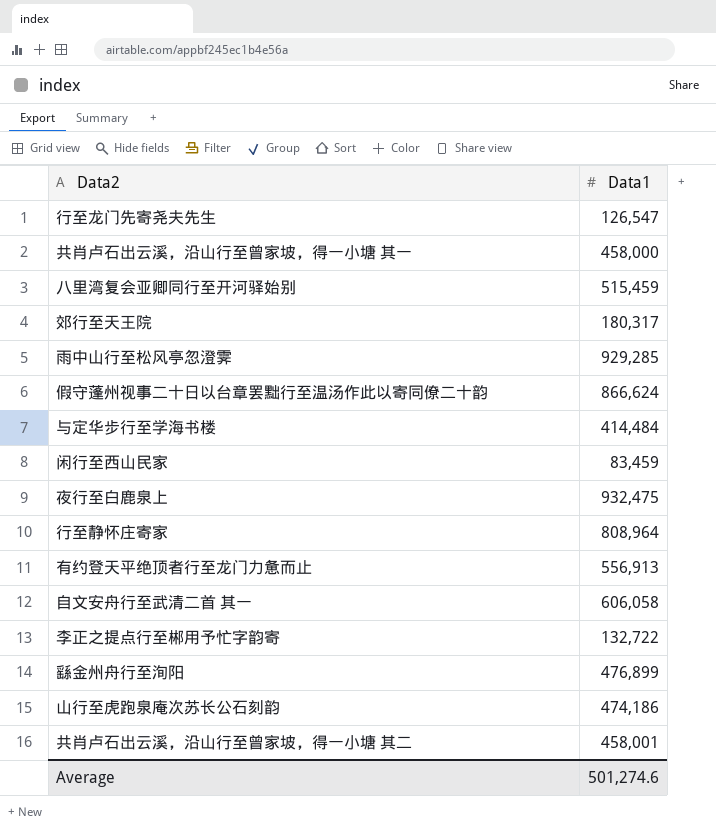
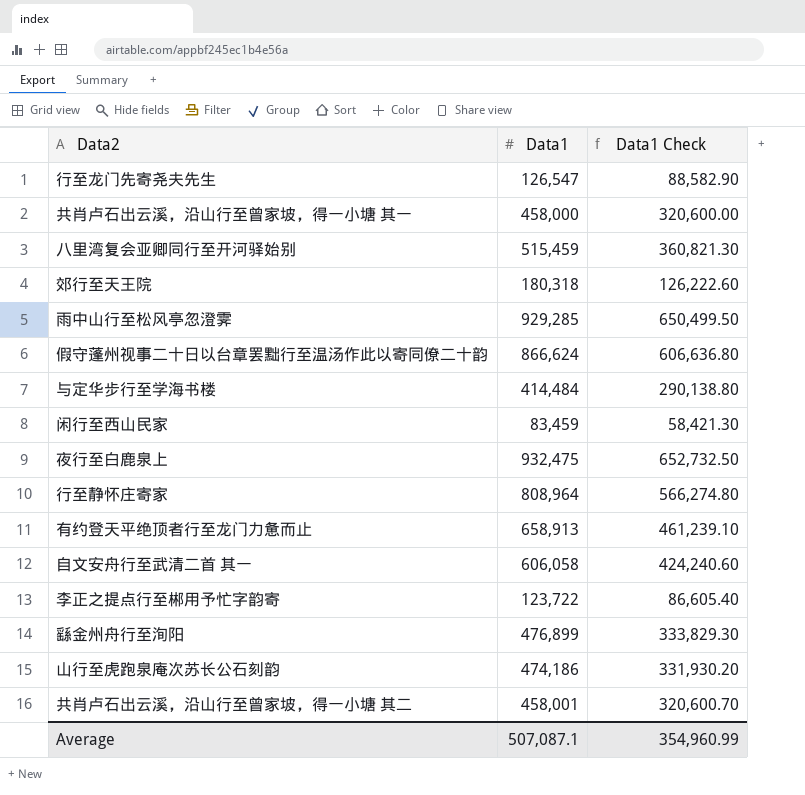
column Data1 Check | formula: none -> [Data1] * 0.7
郊行至天王院 | Data1: 180,317 -> 180,318
有约登天平绝顶者行至龙门力惫而止 | Data1: 556,913 -> 658,913
李正之提点行至郴用予忙字韵寄 | Data1: 132,722 -> 123,722
Average | Data1: 501,274.6 -> 507,087.1

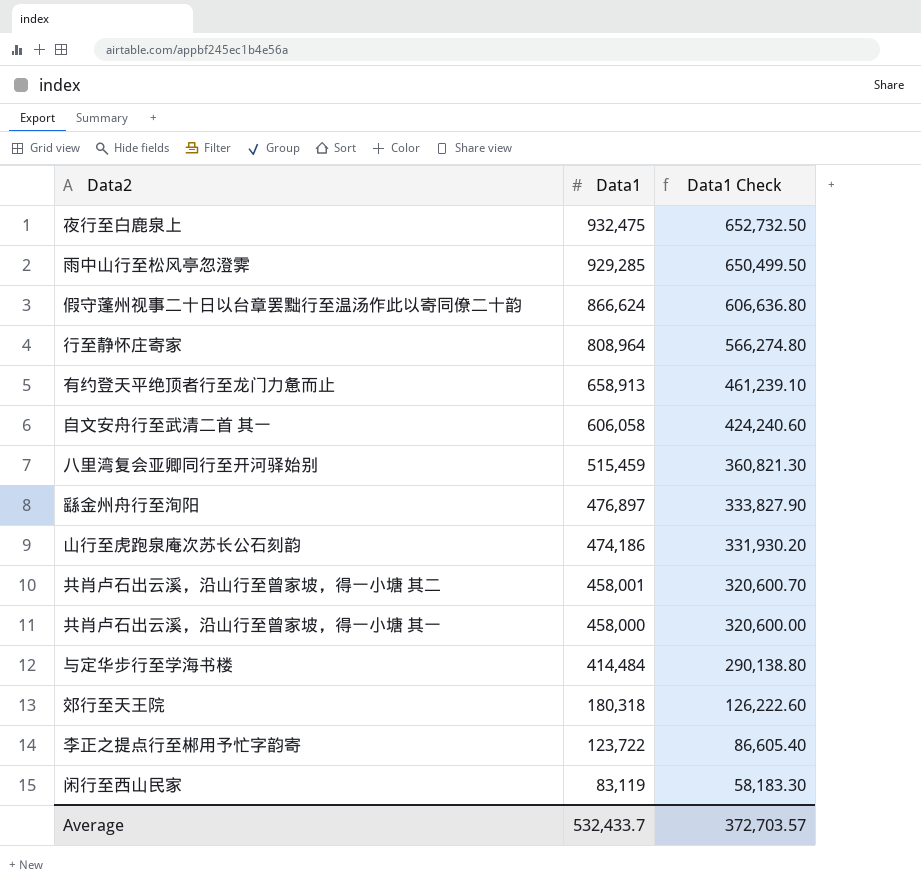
row order: none -> Data1 descending
row 行至龙门先寄尧夫先生: 126,547 | 88,582.90 -> none
繇金州舟行至洵阳 | Data1: 476,899 -> 476,897
繇金州舟行至洵阳 | Data1 Check: 333,829.30 -> 333,827.90
闲行至西山民家 | Data1: 83,459 -> 83,119
闲行至西山民家 | Data1 Check: 58,421.30 -> 58,183.30
Average | Data1: 507,087.1 -> 532,433.7
Average | Data1 Check: 354,960.99 -> 372,703.57

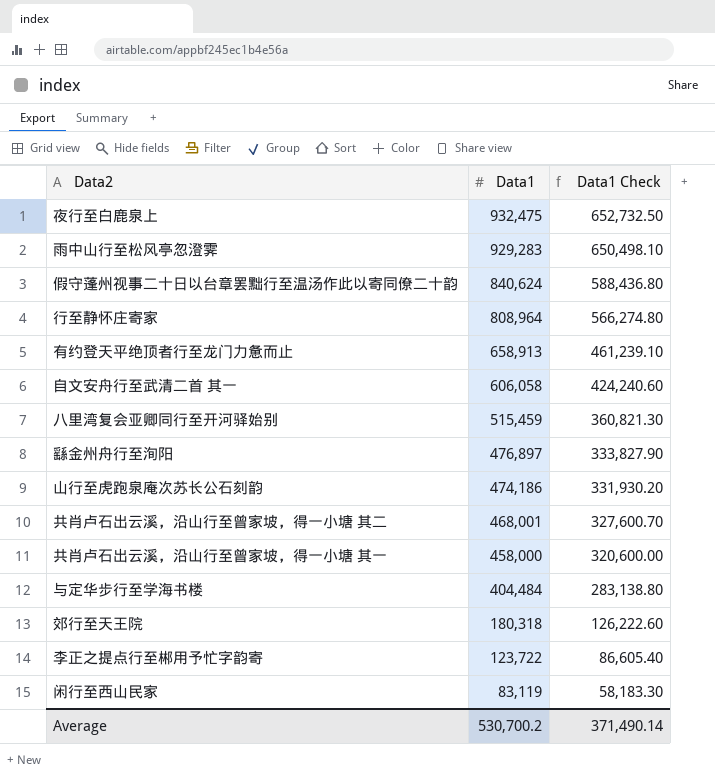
雨中山行至松风亭忽澄霁 | Data1: 929,285 -> 929,283
雨中山行至松风亭忽澄霁 | Data1 Check: 650,499.50 -> 650,498.10
假守蓬州视事二十日以台章罢黜行至温汤作此以寄同僚二十韵 | Data1: 866,624 -> 840,624
假守蓬州视事二十日以台章罢黜行至温汤作此以寄同僚二十韵 | Data1 Check: 606,636.80 -> 588,436.80
共肖卢石出云溪，沿山行至曾家坡，得一小塘 其二 | Data1: 458,001 -> 468,001
共肖卢石出云溪，沿山行至曾家坡，得一小塘 其二 | Data1 Check: 320,600.70 -> 327,600.70
与定华步行至学海书楼 | Data1: 414,484 -> 404,484
与定华步行至学海书楼 | Data1 Check: 290,138.80 -> 283,138.80
Average | Data1: 532,433.7 -> 530,700.2
Average | Data1 Check: 372,703.57 -> 371,490.14

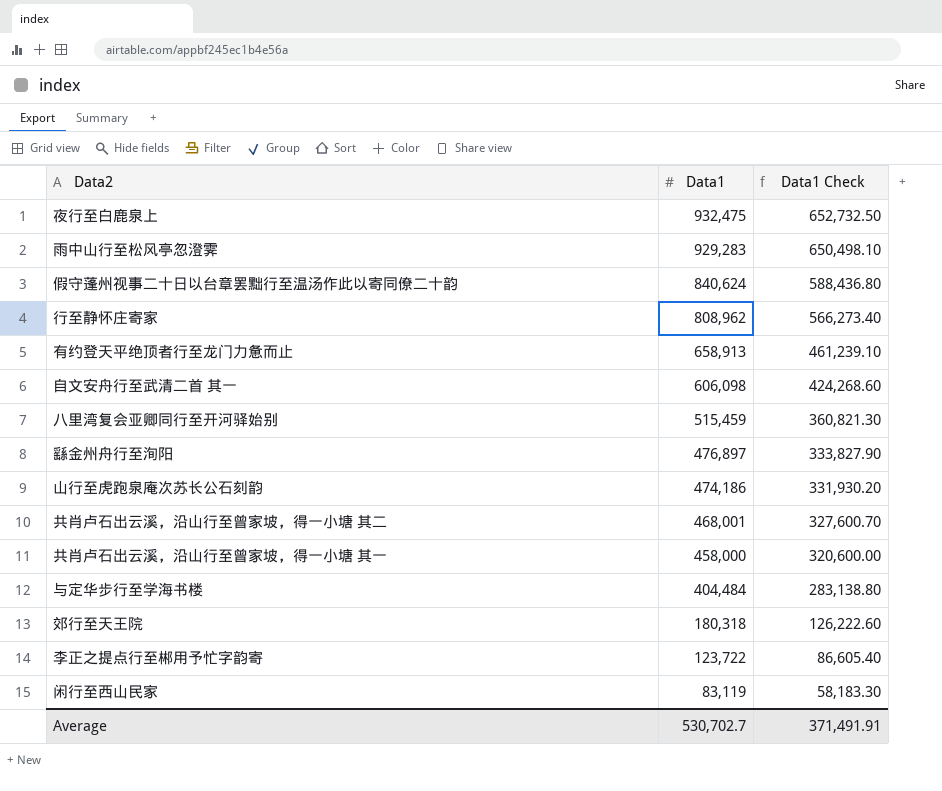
行至静怀庄寄家 | Data1: 808,964 -> 808,962
行至静怀庄寄家 | Data1 Check: 566,274.80 -> 566,273.40
自文安舟行至武清二首 其一 | Data1: 606,058 -> 606,098
自文安舟行至武清二首 其一 | Data1 Check: 424,240.60 -> 424,268.60
Average | Data1: 530,700.2 -> 530,702.7
Average | Data1 Check: 371,490.14 -> 371,491.91

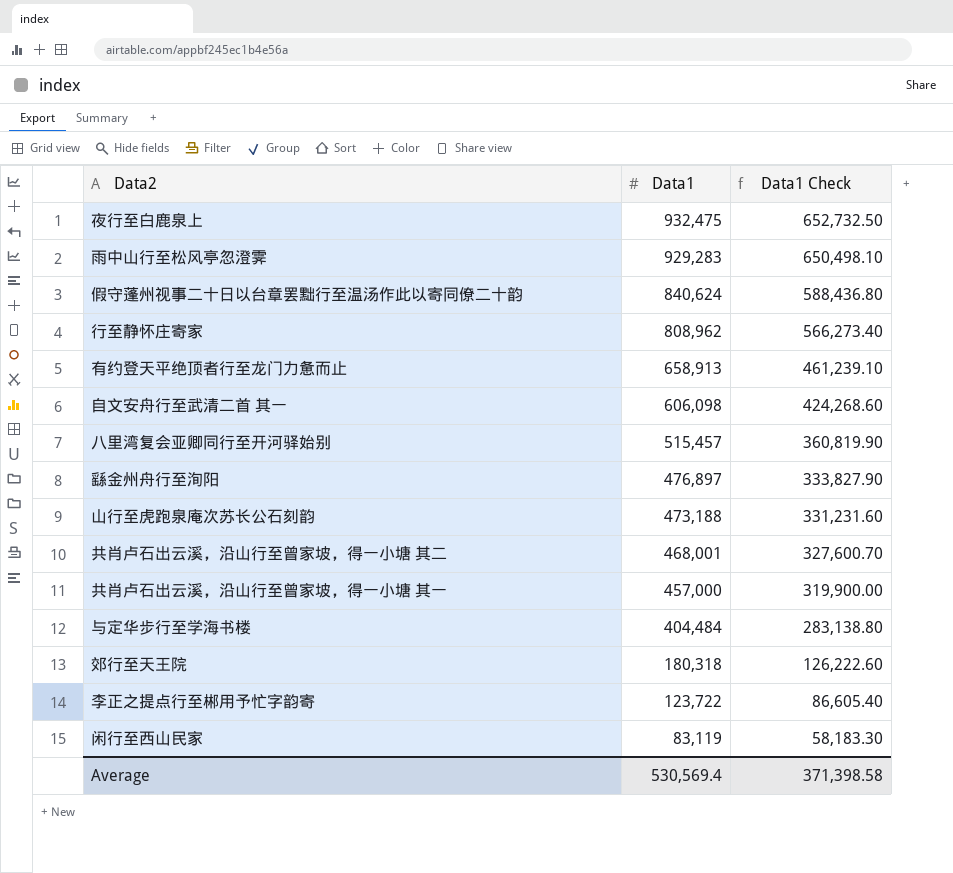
八里湾复会亚卿同行至开河驿始别 | Data1: 515,459 -> 515,457
八里湾复会亚卿同行至开河驿始别 | Data1 Check: 360,821.30 -> 360,819.90
山行至虎跑泉庵次苏长公石刻韵 | Data1: 474,186 -> 473,188
山行至虎跑泉庵次苏长公石刻韵 | Data1 Check: 331,930.20 -> 331,231.60
共肖卢石出云溪，沿山行至曾家坡，得一小塘 其一 | Data1: 458,000 -> 457,000
共肖卢石出云溪，沿山行至曾家坡，得一小塘 其一 | Data1 Check: 320,600.00 -> 319,900.00
Average | Data1: 530,702.7 -> 530,569.4
Average | Data1 Check: 371,491.91 -> 371,398.58

